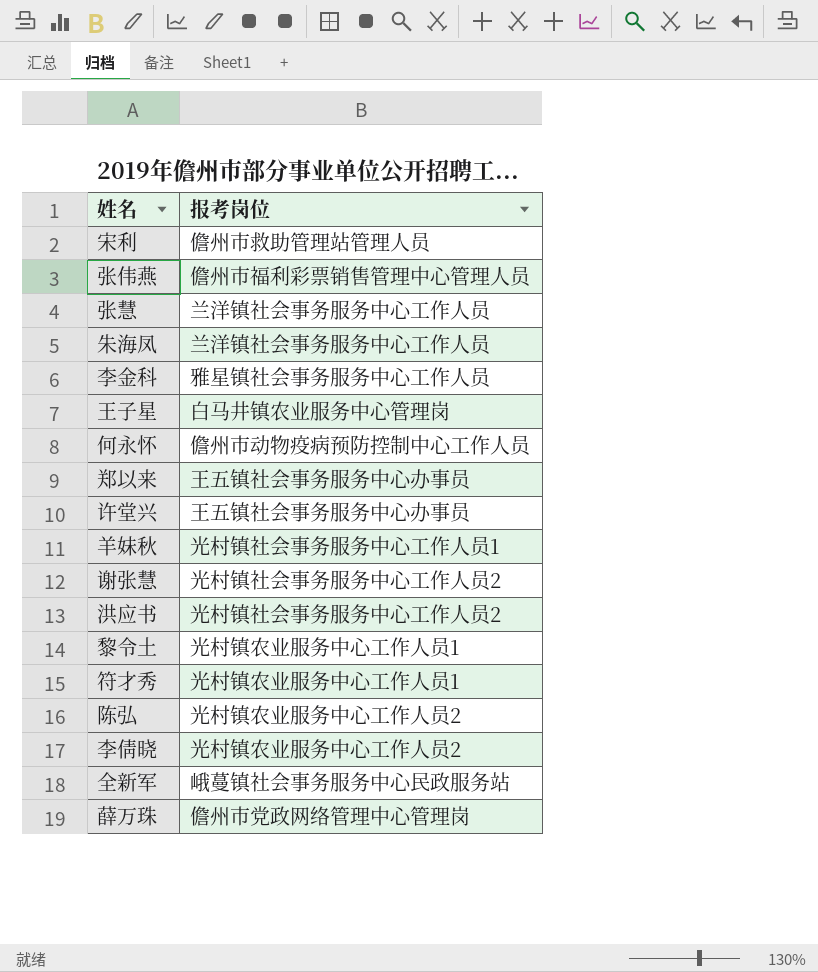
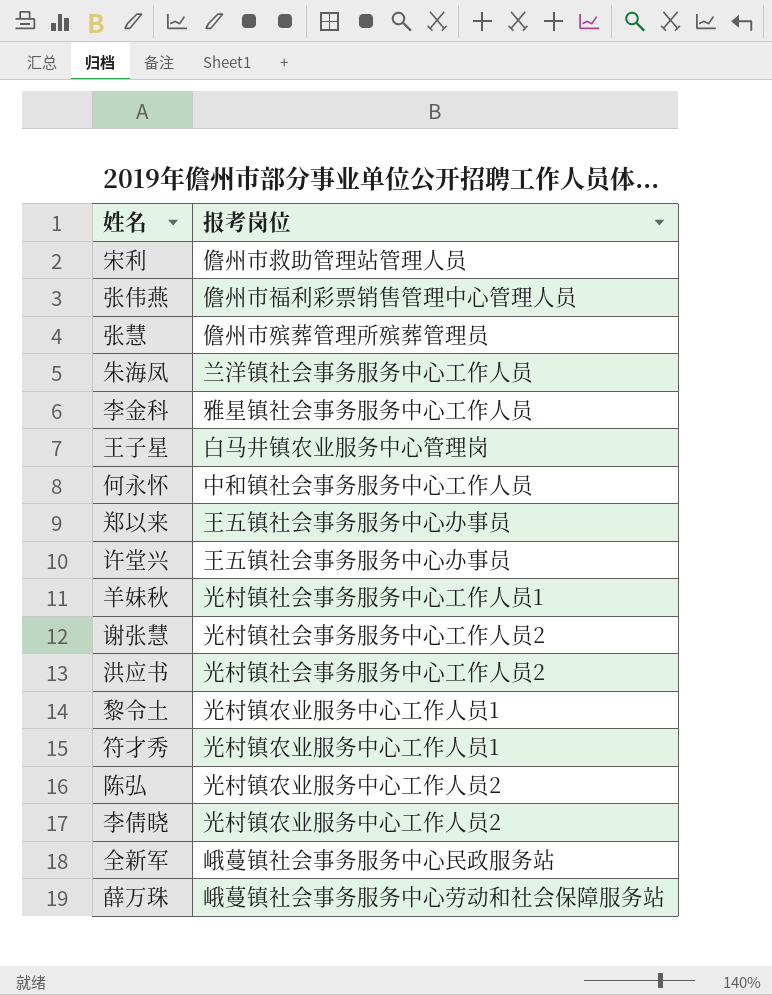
张慧 | 报考岗位: 兰洋镇社会事务服务中心工作人员 -> 儋州市殡葬管理所殡葬管理员
何永怀 | 报考岗位: 儋州市动物疫病预防控制中心工作人员 -> 中和镇社会事务服务中心工作人员
薛万珠 | 报考岗位: 儋州市党政网络管理中心管理岗 -> 峨蔓镇社会事务服务中心劳动和社会保障服务站

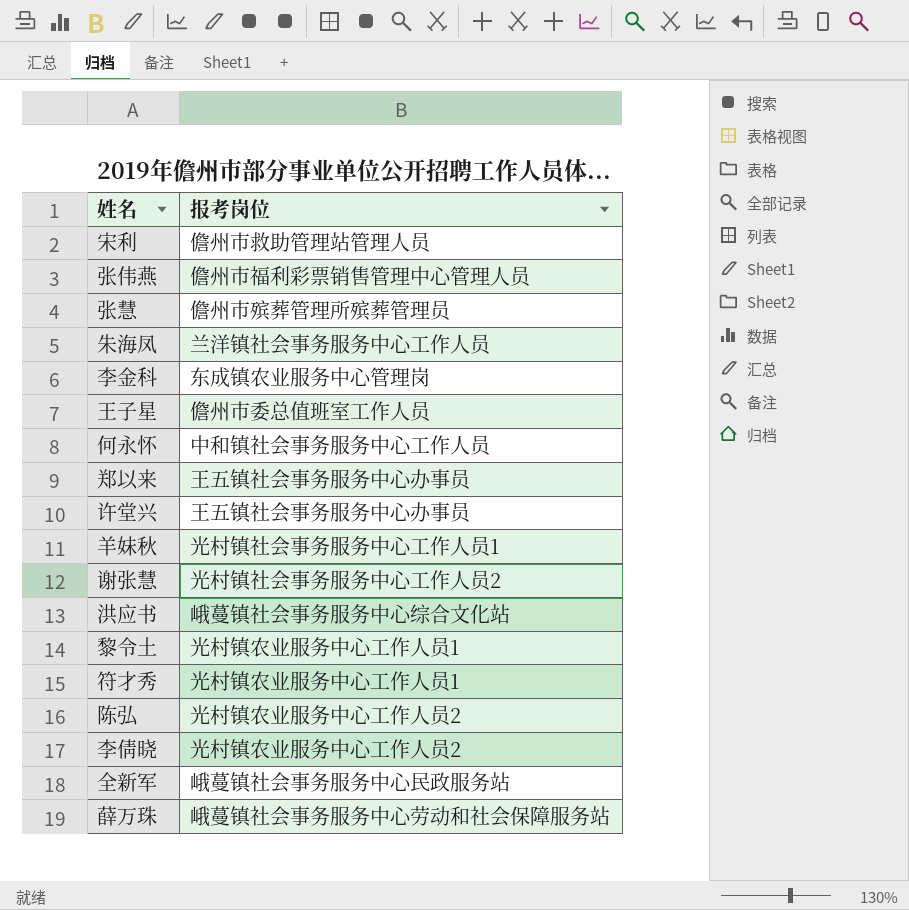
李金科 | 报考岗位: 雅星镇社会事务服务中心工作人员 -> 东成镇农业服务中心管理岗
王子星 | 报考岗位: 白马井镇农业服务中心管理岗 -> 儋州市委总值班室工作人员
洪应书 | 报考岗位: 光村镇社会事务服务中心工作人员2 -> 峨蔓镇社会事务服务中心综合文化站

